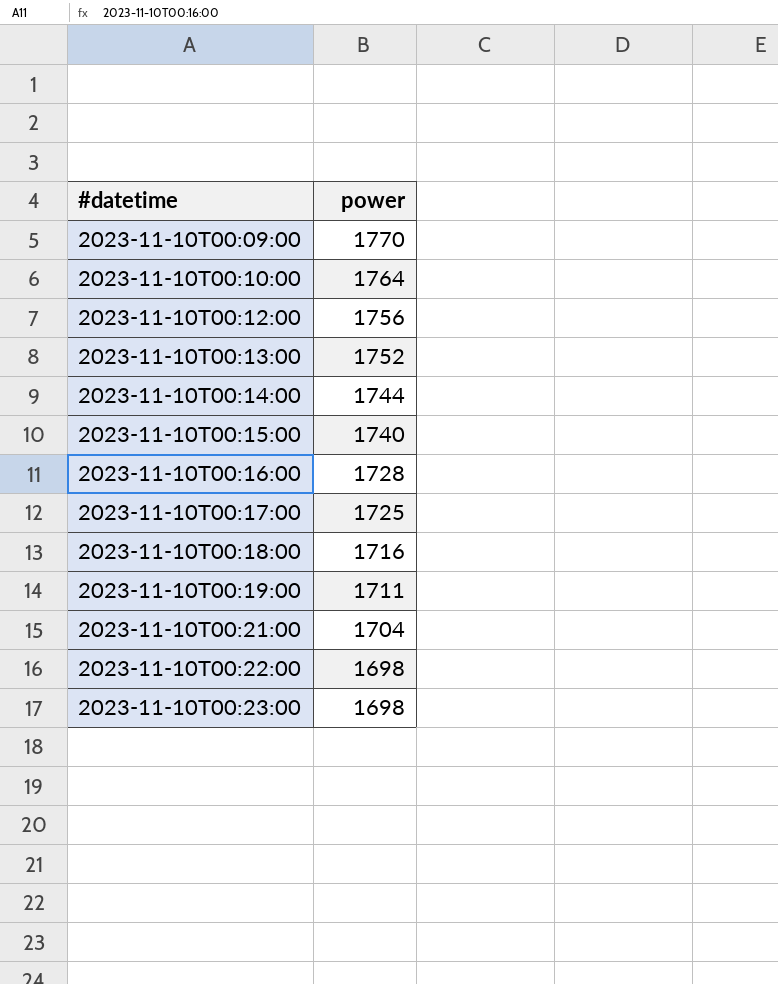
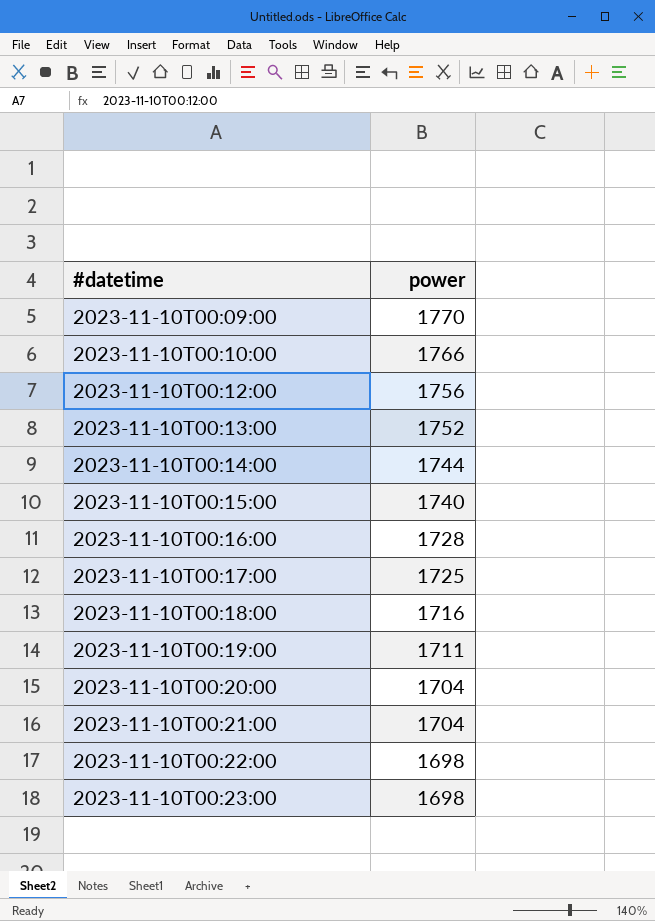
2023-11-10T00:10:00 | power: 1764 -> 1766
row 2023-11-10T00:20:00: none -> 1704

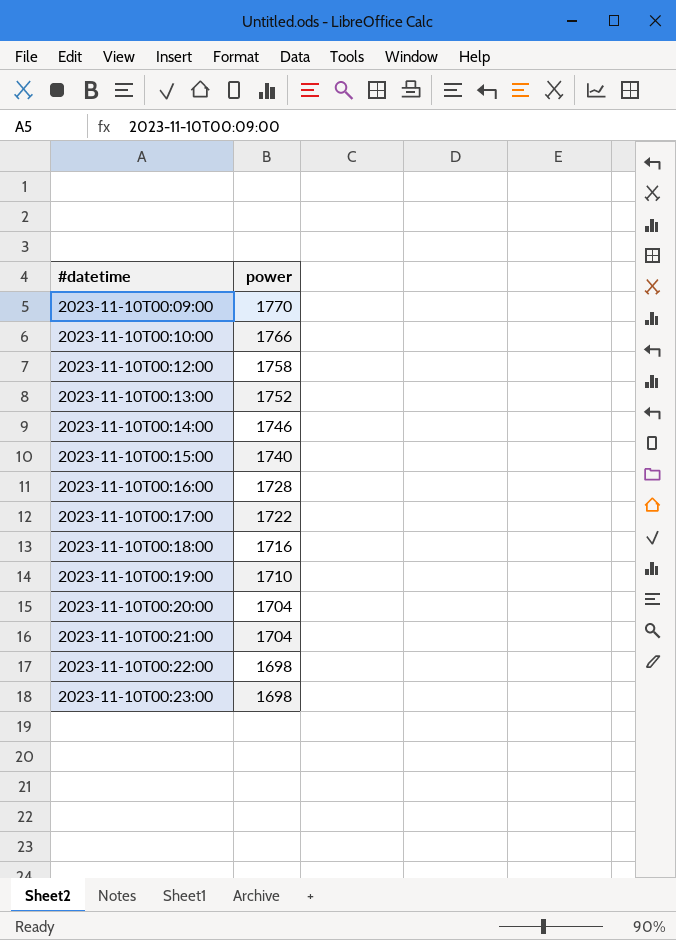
2023-11-10T00:12:00 | power: 1756 -> 1758
2023-11-10T00:14:00 | power: 1744 -> 1746
2023-11-10T00:17:00 | power: 1725 -> 1722
2023-11-10T00:19:00 | power: 1711 -> 1710

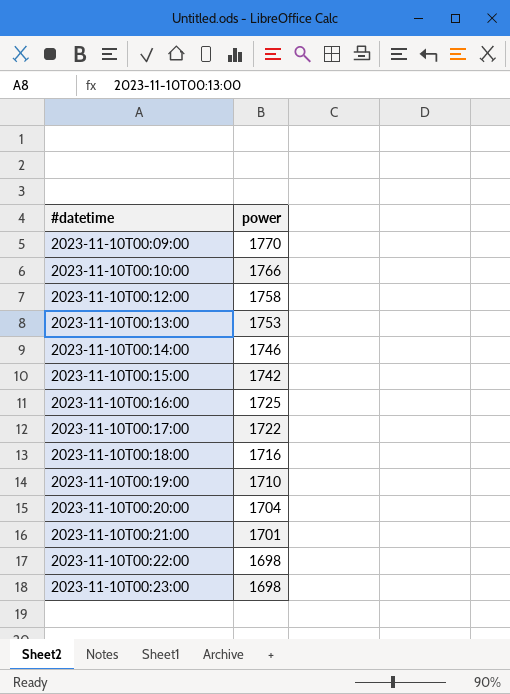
2023-11-10T00:13:00 | power: 1752 -> 1753
2023-11-10T00:15:00 | power: 1740 -> 1742
2023-11-10T00:16:00 | power: 1728 -> 1725
2023-11-10T00:21:00 | power: 1704 -> 1701

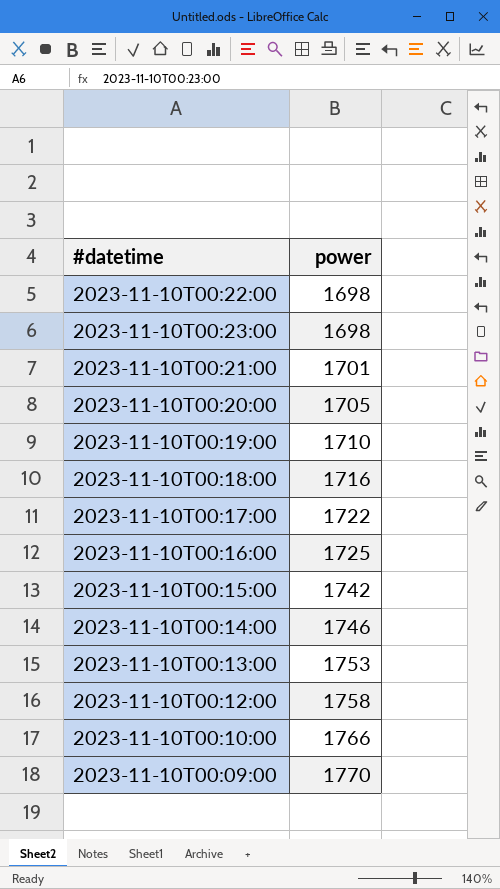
row order: #datetime ascending -> power ascending
2023-11-10T00:20:00 | power: 1704 -> 1705

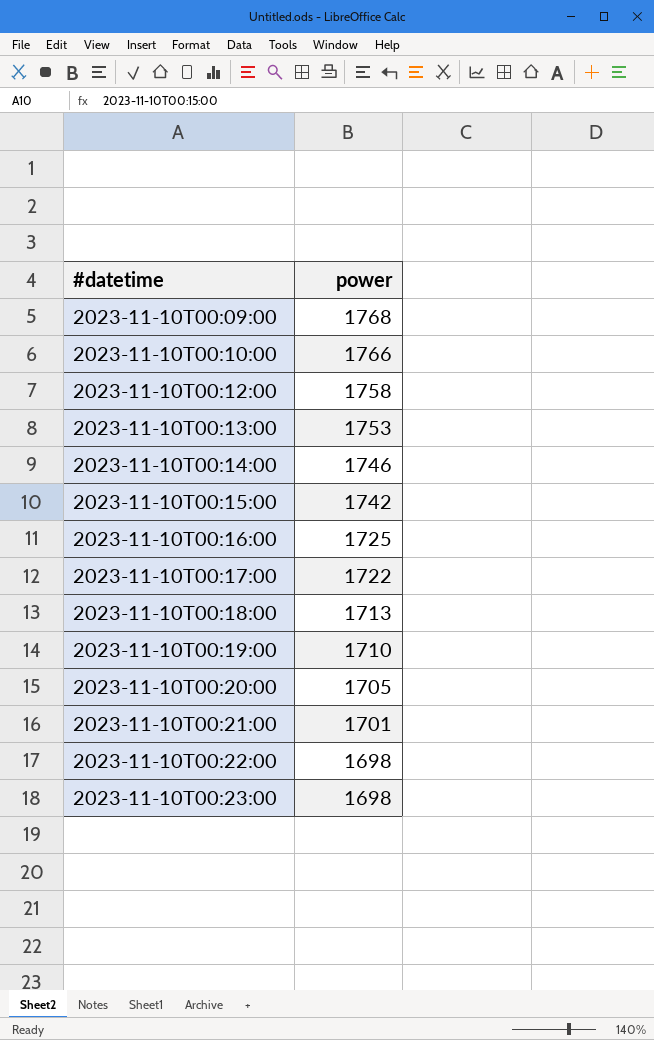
row order: power ascending -> #datetime ascending
2023-11-10T00:09:00 | power: 1770 -> 1768
2023-11-10T00:18:00 | power: 1716 -> 1713

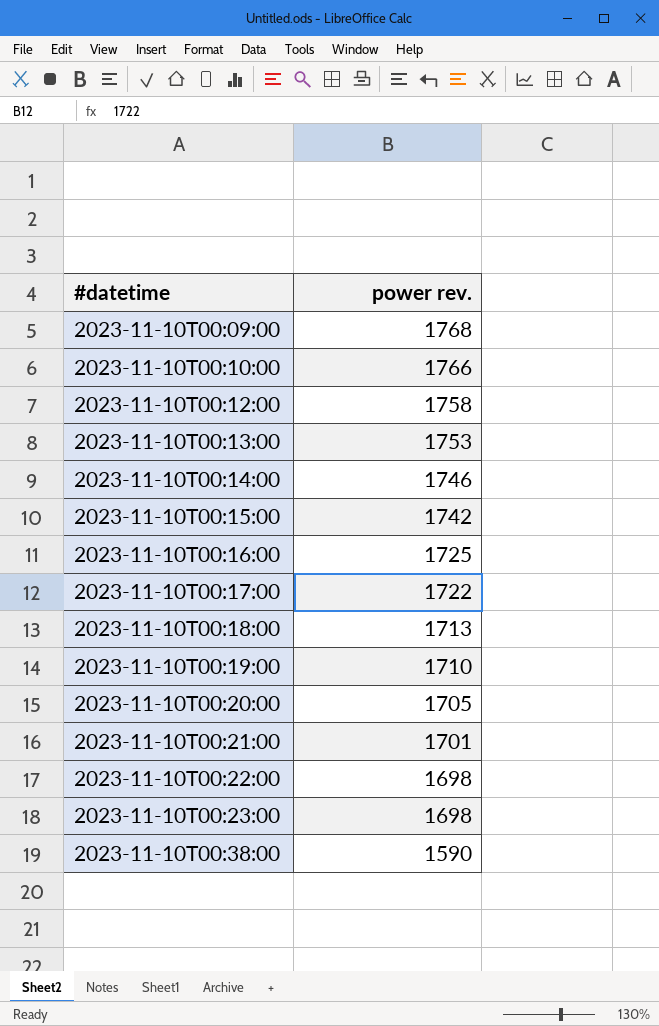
column name: power -> power rev.
row 2023-11-10T00:38:00: none -> 1590

